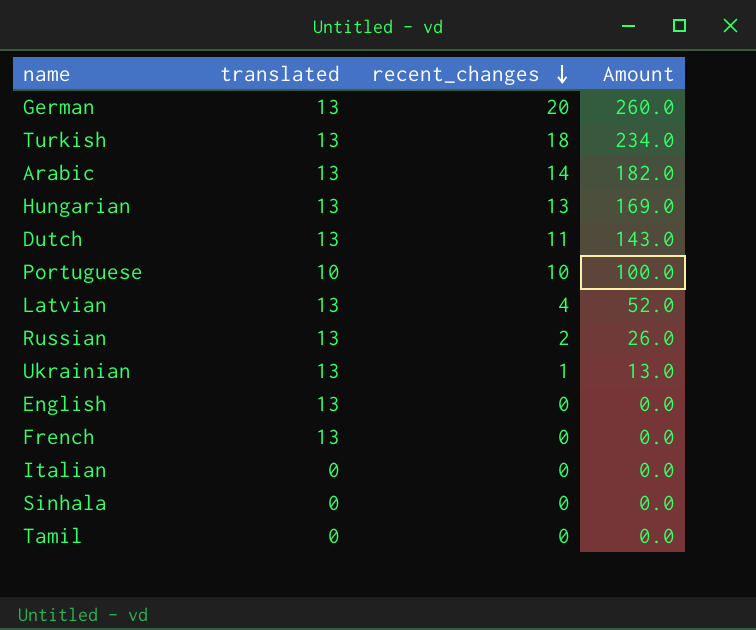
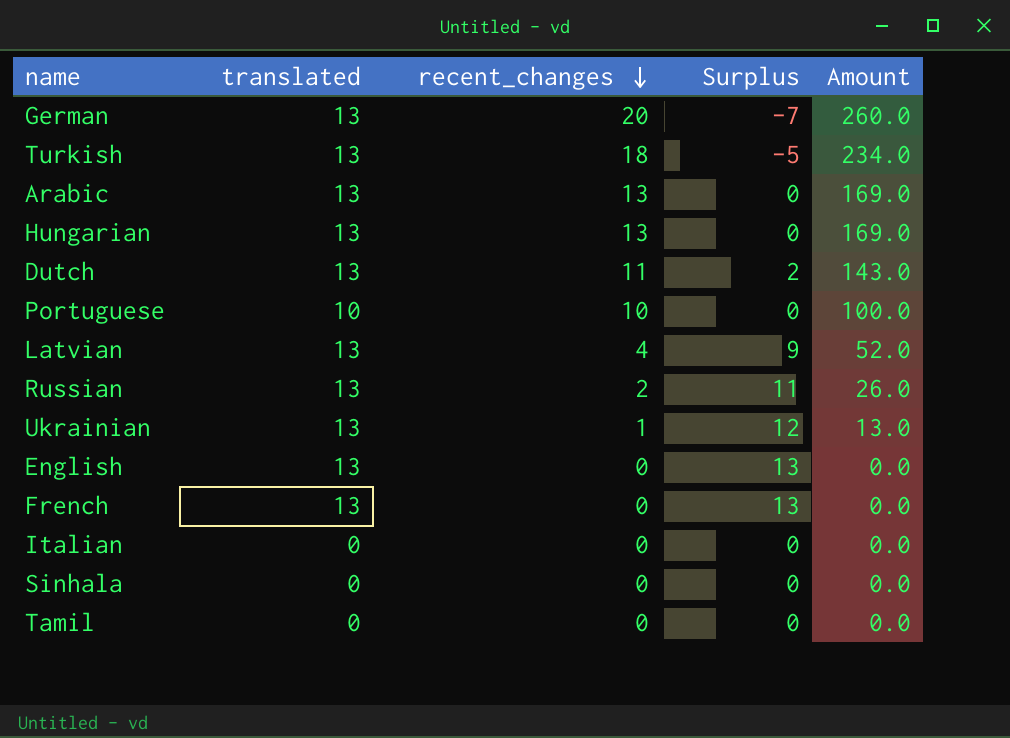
column Surplus | formula: none -> [translated] - [recent_changes]
Arabic | recent_changes: 14 -> 13
Arabic | Amount: 182.0 -> 169.0

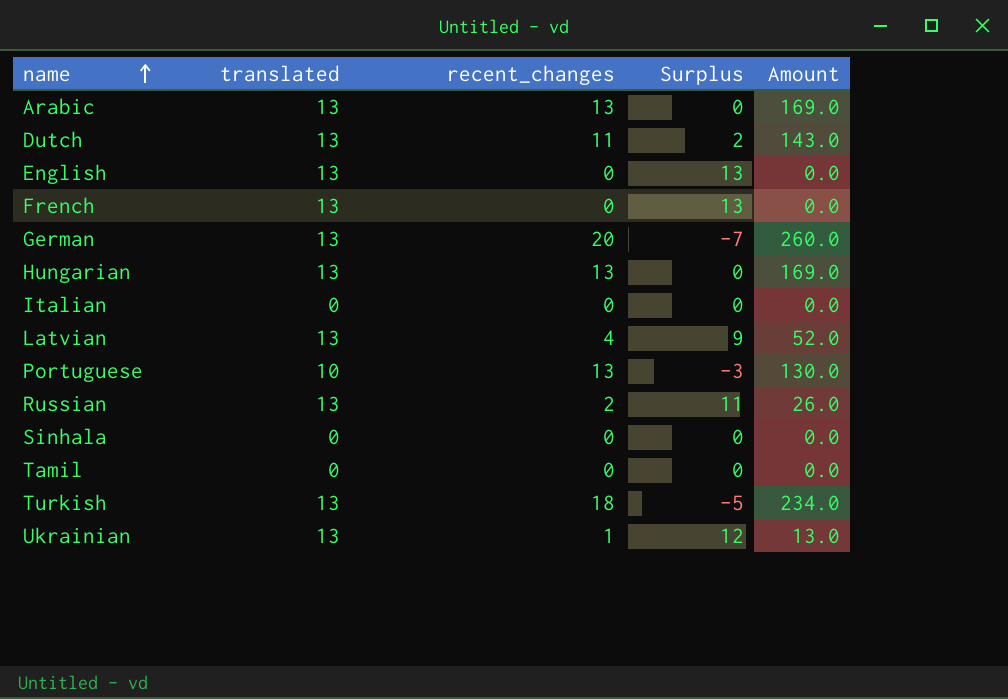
row order: recent_changes descending -> name ascending
Portuguese | recent_changes: 10 -> 13
Portuguese | Surplus: 0 -> -3
Portuguese | Amount: 100.0 -> 130.0

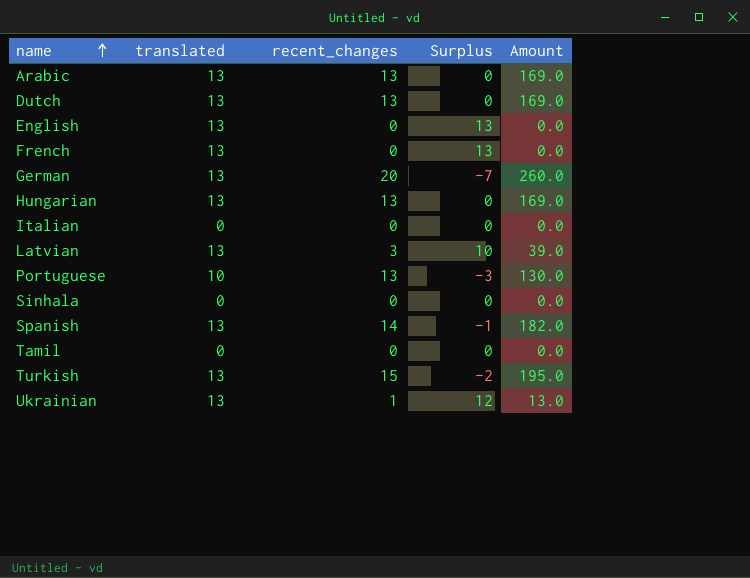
row Russian: 13 | 2 | 11 | 26.0 -> none
Dutch | recent_changes: 11 -> 13
Dutch | Surplus: 2 -> 0
Dutch | Amount: 143.0 -> 169.0
Latvian | recent_changes: 4 -> 3
Latvian | Surplus: 9 -> 10
Latvian | Amount: 52.0 -> 39.0
row Spanish: none -> 13 | 14 | -1 | 182.0
Turkish | recent_changes: 18 -> 15
Turkish | Surplus: -5 -> -2
Turkish | Amount: 234.0 -> 195.0

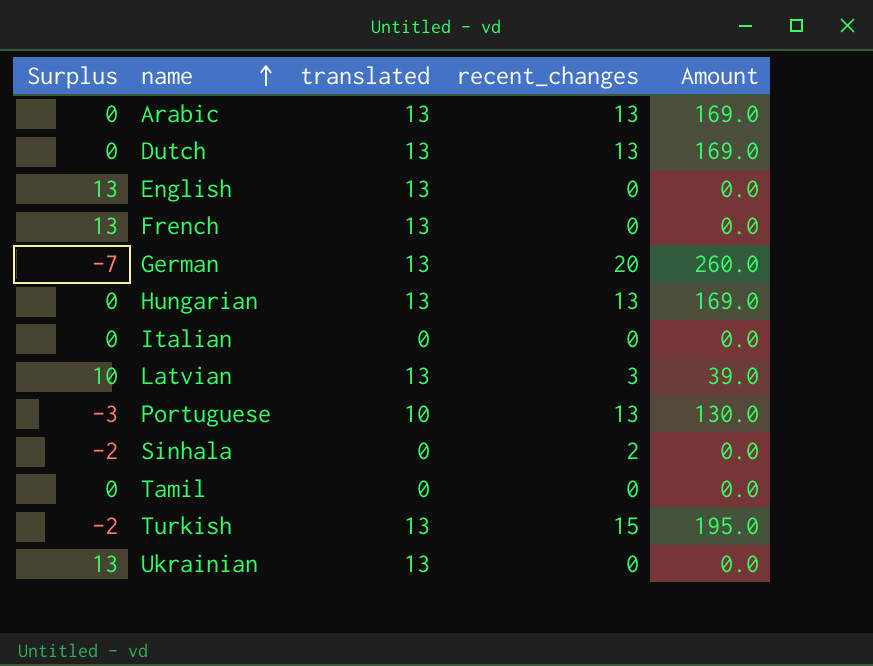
column Surplus | position: 4 -> 1
row Spanish: 13 | 14 | -1 | 182.0 -> none
Sinhala | Surplus: 0 -> -2
Sinhala | recent_changes: 0 -> 2
Ukrainian | Surplus: 12 -> 13
Ukrainian | recent_changes: 1 -> 0
Ukrainian | Amount: 13.0 -> 0.0

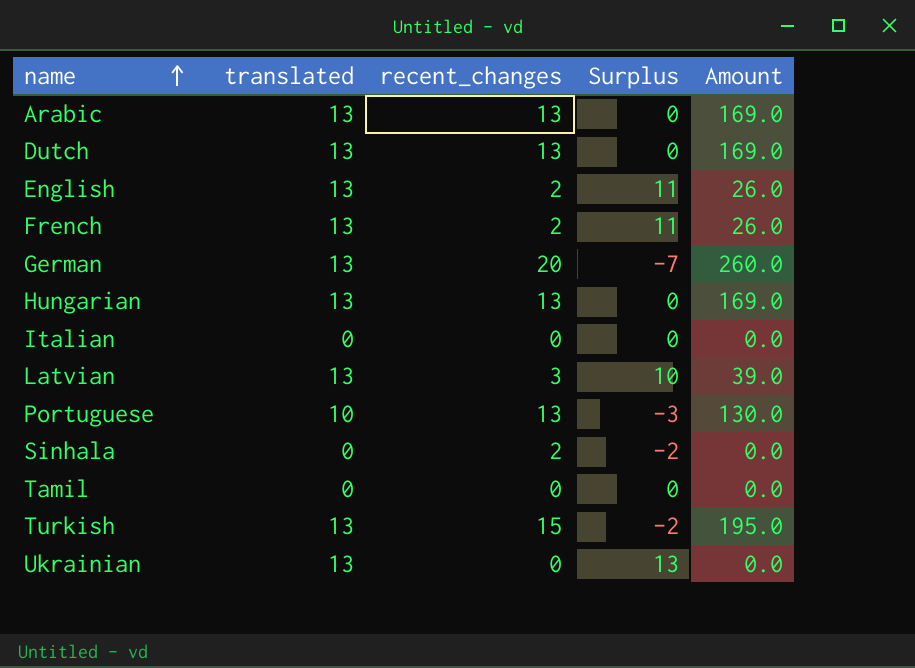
column Surplus | position: 1 -> 4
English | recent_changes: 0 -> 2
English | Surplus: 13 -> 11
English | Amount: 0.0 -> 26.0
French | recent_changes: 0 -> 2
French | Surplus: 13 -> 11
French | Amount: 0.0 -> 26.0

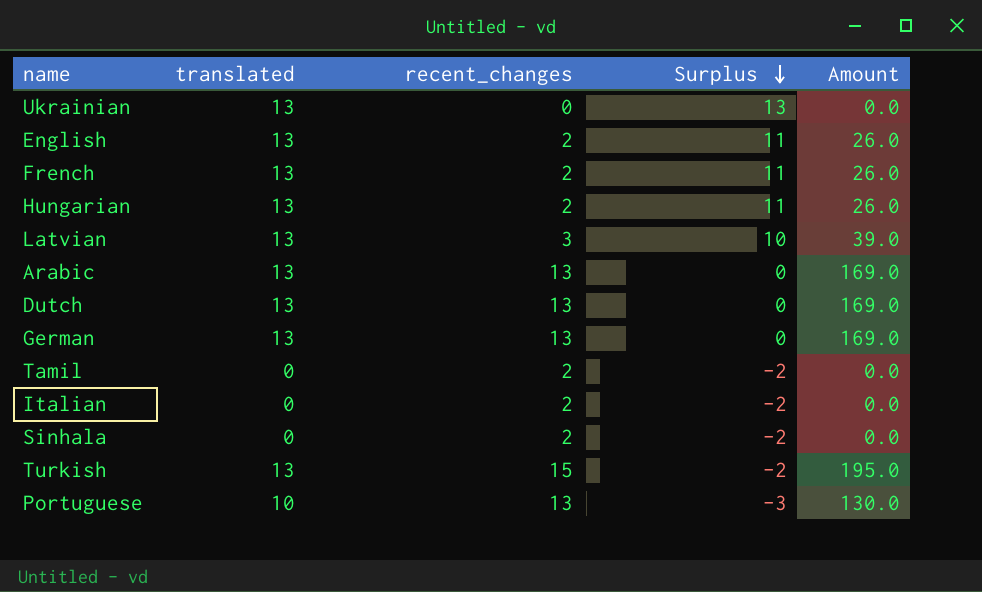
row order: name ascending -> Surplus descending
Hungarian | recent_changes: 13 -> 2
Hungarian | Surplus: 0 -> 11
Hungarian | Amount: 169.0 -> 26.0
German | recent_changes: 20 -> 13
German | Surplus: -7 -> 0
German | Amount: 260.0 -> 169.0
Tamil | recent_changes: 0 -> 2
Tamil | Surplus: 0 -> -2
Italian | recent_changes: 0 -> 2
Italian | Surplus: 0 -> -2

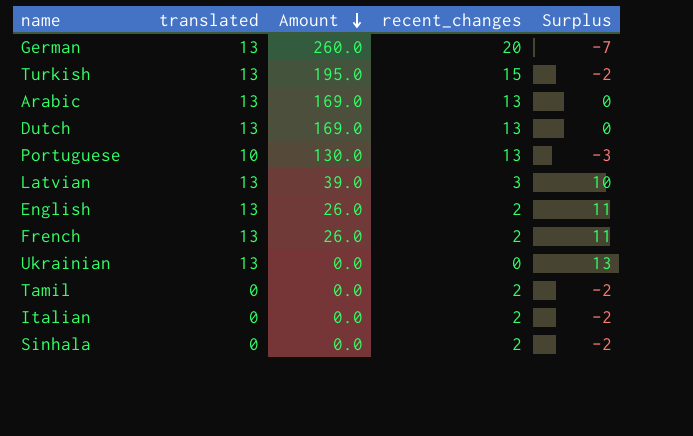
row order: Surplus descending -> Amount descending
column Amount | position: 5 -> 3
row Hungarian: 13 | 2 | 11 | 26.0 -> none
German | Amount: 169.0 -> 260.0
German | recent_changes: 13 -> 20
German | Surplus: 0 -> -7

